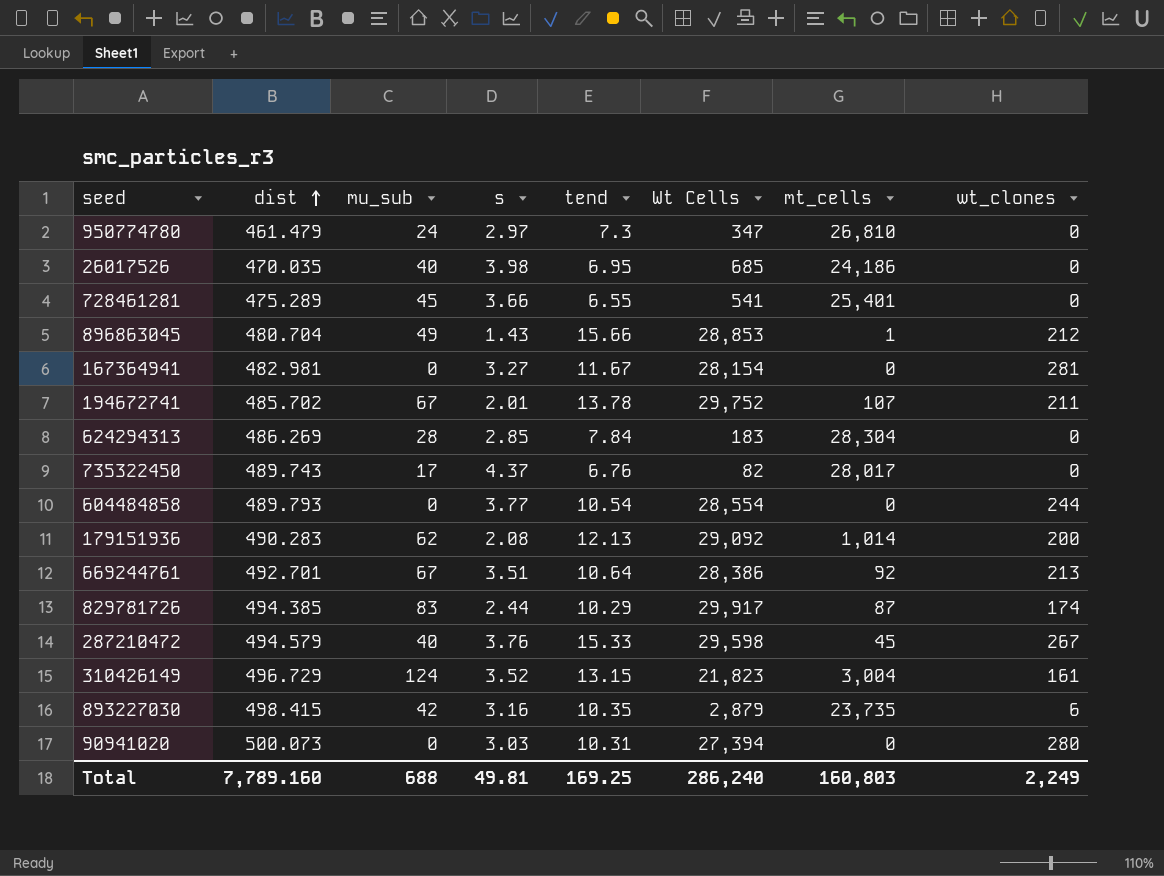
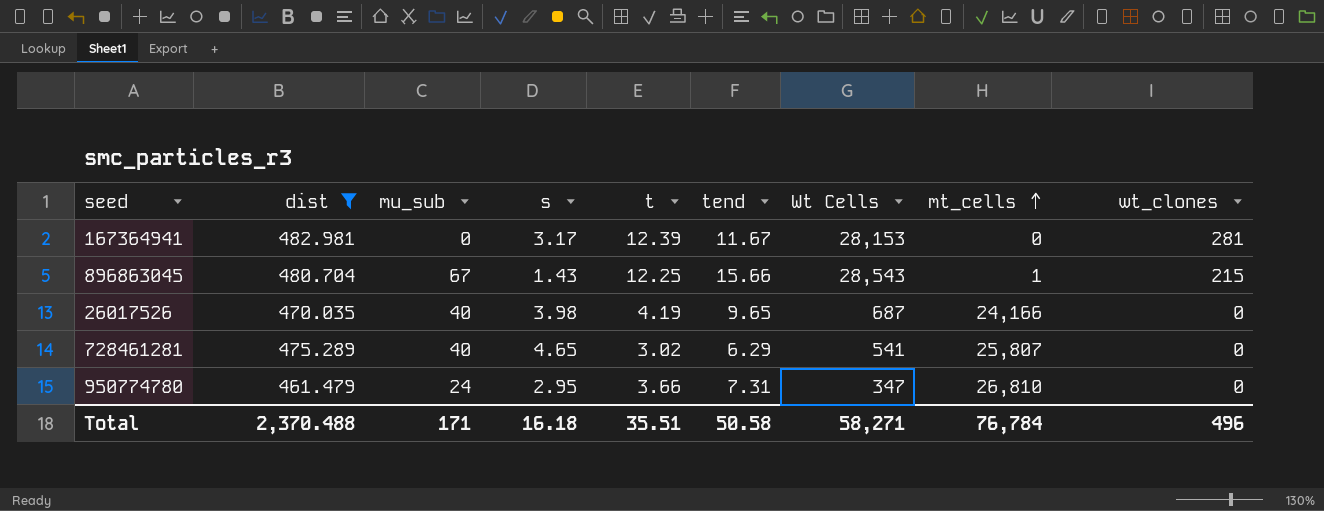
filter: none -> dist <= 482.981
row order: dist ascending -> mt_cells ascending
column t | position: none -> 5
167364941 | s: 3.27 -> 3.17
167364941 | Wt Cells: 28,154 -> 28,153
896863045 | mu_sub: 49 -> 67
896863045 | Wt Cells: 28,853 -> 28,543
896863045 | wt_clones: 212 -> 215
26017526 | tend: 6.95 -> 9.65
26017526 | Wt Cells: 685 -> 687
26017526 | mt_cells: 24,186 -> 24,166
728461281 | mu_sub: 45 -> 40
728461281 | s: 3.66 -> 4.65
728461281 | tend: 6.55 -> 6.29
728461281 | mt_cells: 25,401 -> 25,807
950774780 | s: 2.97 -> 2.95
950774780 | tend: 7.3 -> 7.31
Total | dist: 7,789.160 -> 2,370.488
Total | mu_sub: 688 -> 171
Total | s: 49.81 -> 16.18
Total | tend: 169.25 -> 50.58
Total | Wt Cells: 286,240 -> 58,271
Total | mt_cells: 160,803 -> 76,784
Total | wt_clones: 2,249 -> 496

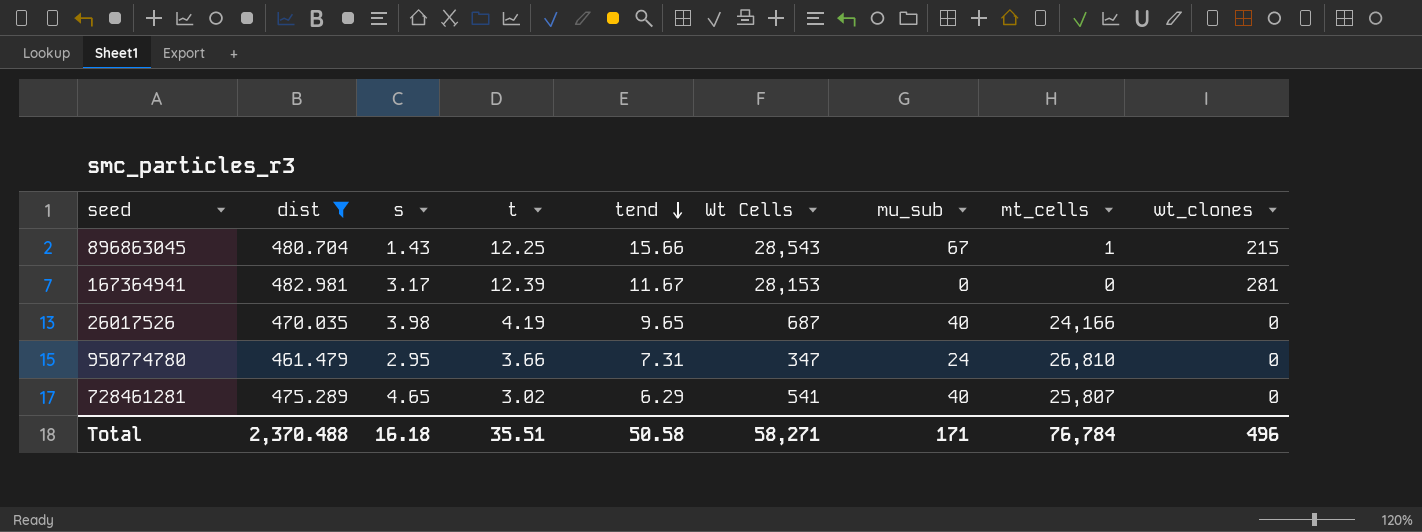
row order: mt_cells ascending -> tend descending
column mu_sub | position: 3 -> 7

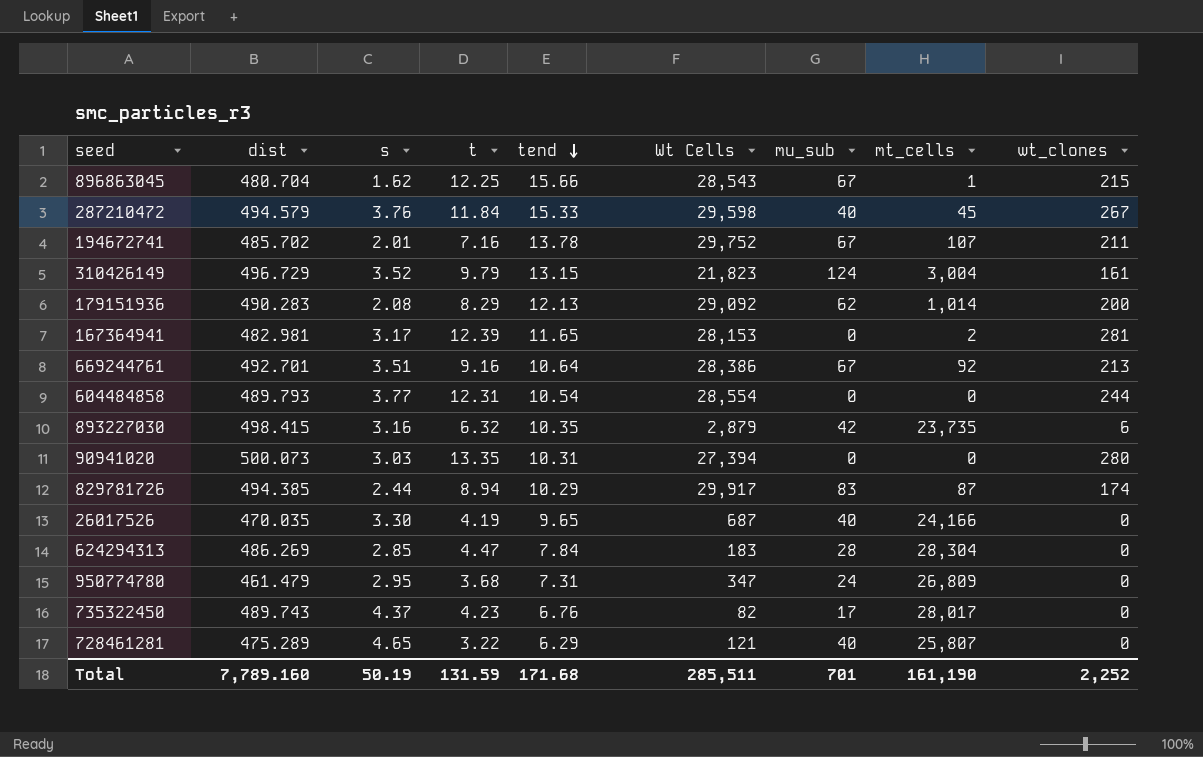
filter: dist <= 482.981 -> none
896863045 | s: 1.43 -> 1.62
167364941 | tend: 11.67 -> 11.65
167364941 | mt_cells: 0 -> 2
26017526 | s: 3.98 -> 3.30
950774780 | t: 3.66 -> 3.68
950774780 | mt_cells: 26,810 -> 26,809
728461281 | t: 3.02 -> 3.22
728461281 | Wt Cells: 541 -> 121
Total | dist: 2,370.488 -> 7,789.160
Total | s: 16.18 -> 50.19
Total | t: 35.51 -> 131.59
Total | tend: 50.58 -> 171.68
Total | Wt Cells: 58,271 -> 285,511
Total | mu_sub: 171 -> 701
Total | mt_cells: 76,784 -> 161,190
Total | wt_clones: 496 -> 2,252

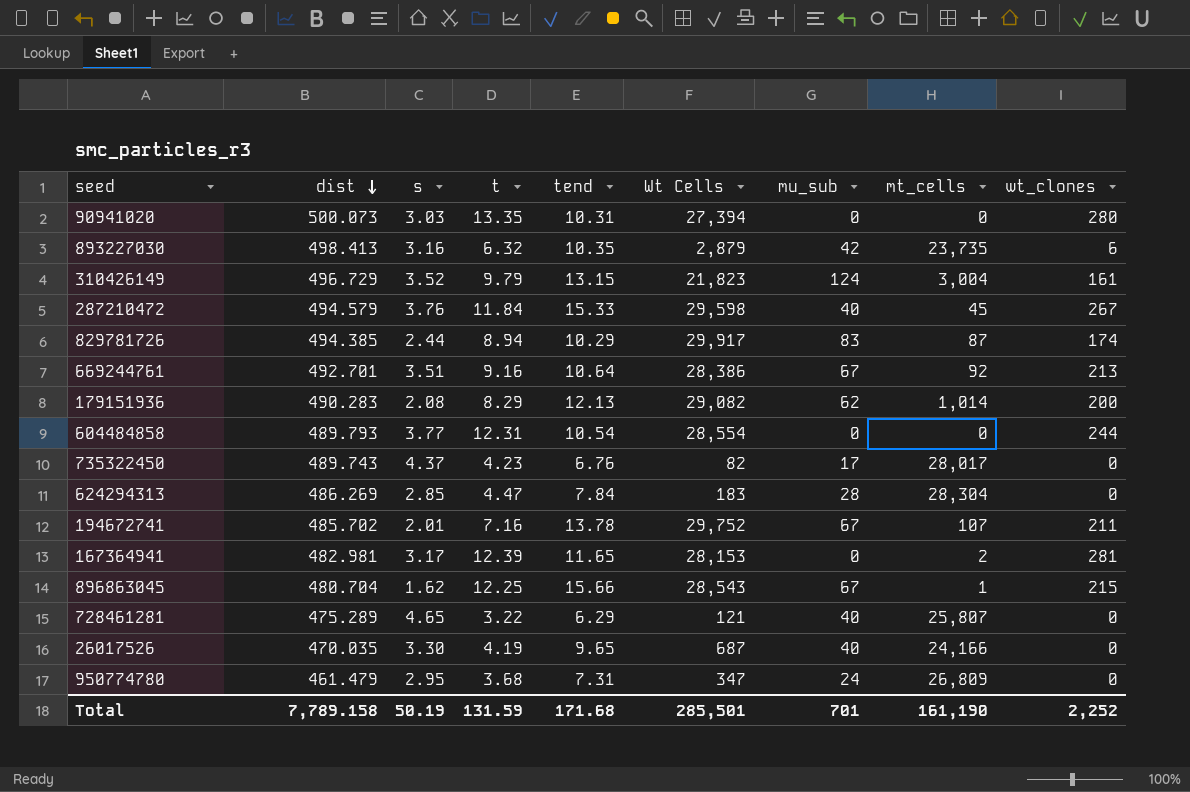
row order: tend descending -> dist descending
893227030 | dist: 498.415 -> 498.413
179151936 | Wt Cells: 29,092 -> 29,082
Total | dist: 7,789.160 -> 7,789.158
Total | Wt Cells: 285,511 -> 285,501

